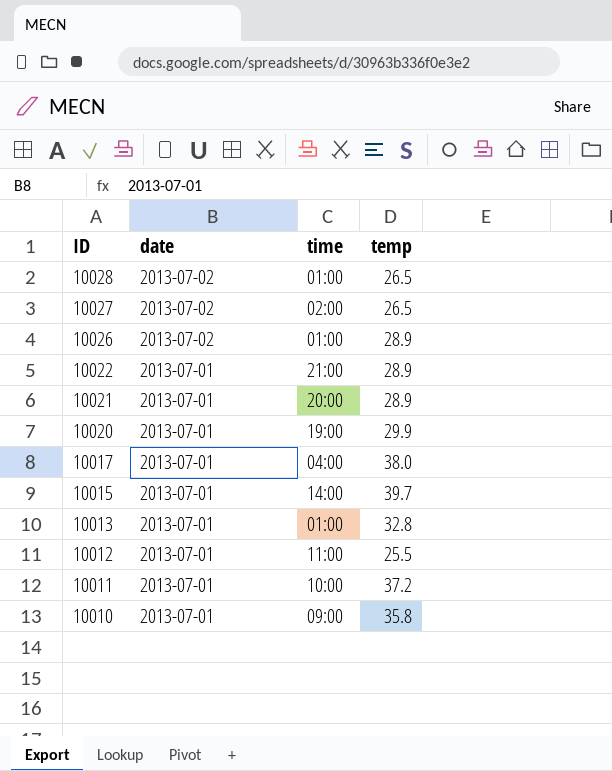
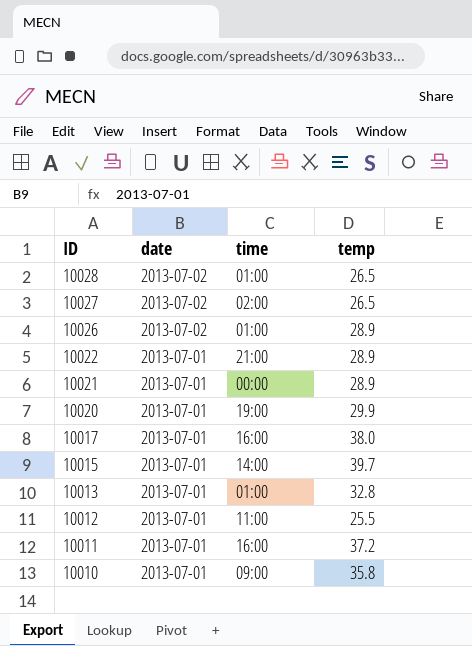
10021 | time: 20:00 -> 00:00
10017 | time: 04:00 -> 16:00
10011 | time: 10:00 -> 16:00

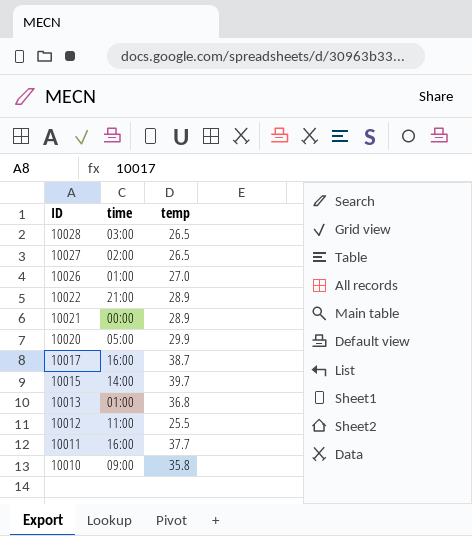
column date | position: 2 -> none
10028 | time: 01:00 -> 03:00
10026 | temp: 28.9 -> 27.0
10020 | time: 19:00 -> 05:00
10017 | temp: 38.0 -> 38.7
10013 | temp: 32.8 -> 36.8
10011 | temp: 37.2 -> 37.7

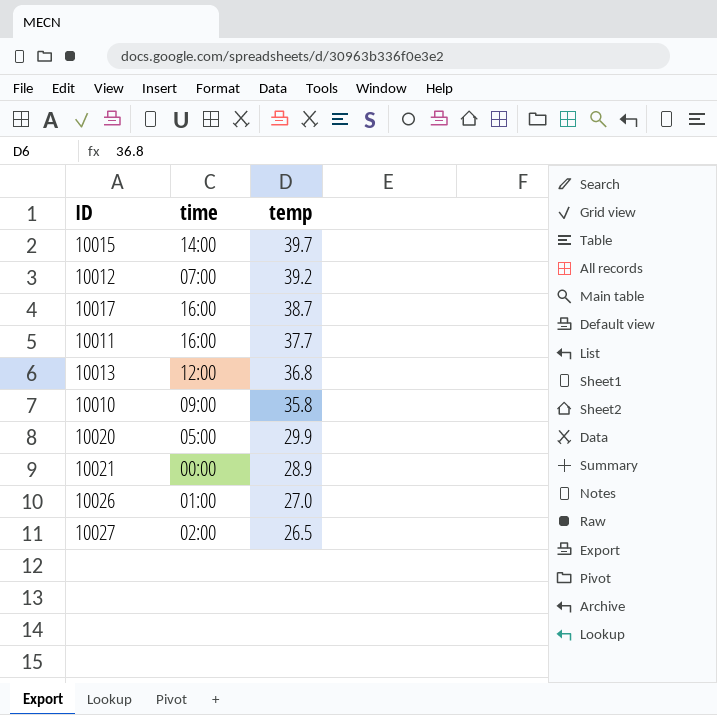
row order: ID descending -> temp descending
row 10028: 03:00 | 26.5 -> none
row 10022: 21:00 | 28.9 -> none
10012 | time: 11:00 -> 07:00
10012 | temp: 25.5 -> 39.2
10013 | time: 01:00 -> 12:00

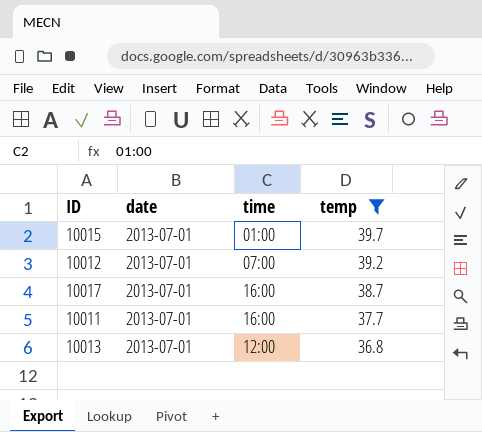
filter: none -> temp >= 36.8
column date | position: none -> 2
10015 | time: 14:00 -> 01:00

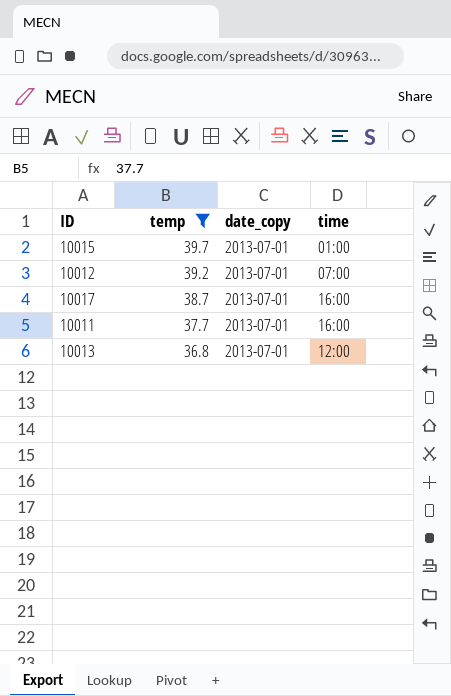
column temp | position: 4 -> 2
column name: date -> date_copy

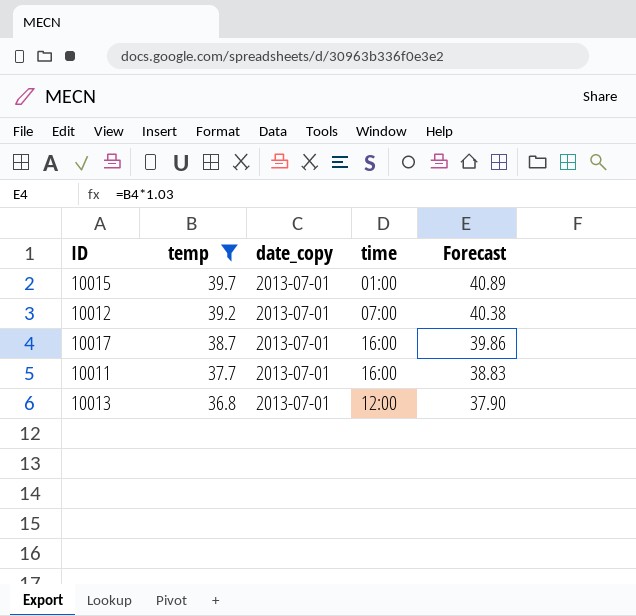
column Forecast | formula: none -> [temp] * 1.03

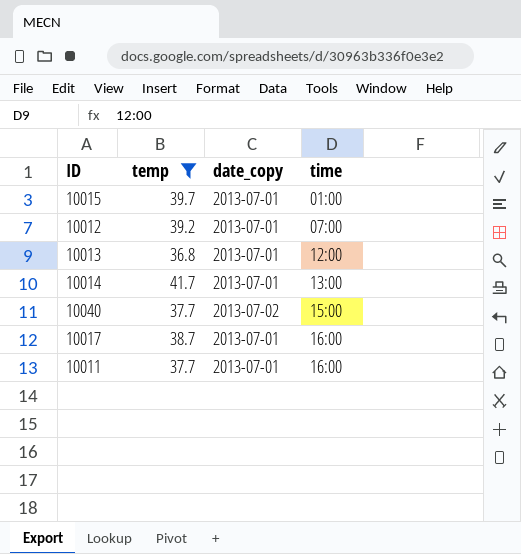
row order: temp descending -> time ascending
column Forecast | formula: [temp] * 1.03 -> none
row 10014: none -> 41.7 | 2013-07-01 | 13:00
row 10040: none -> 37.7 | 2013-07-02 | 15:00

